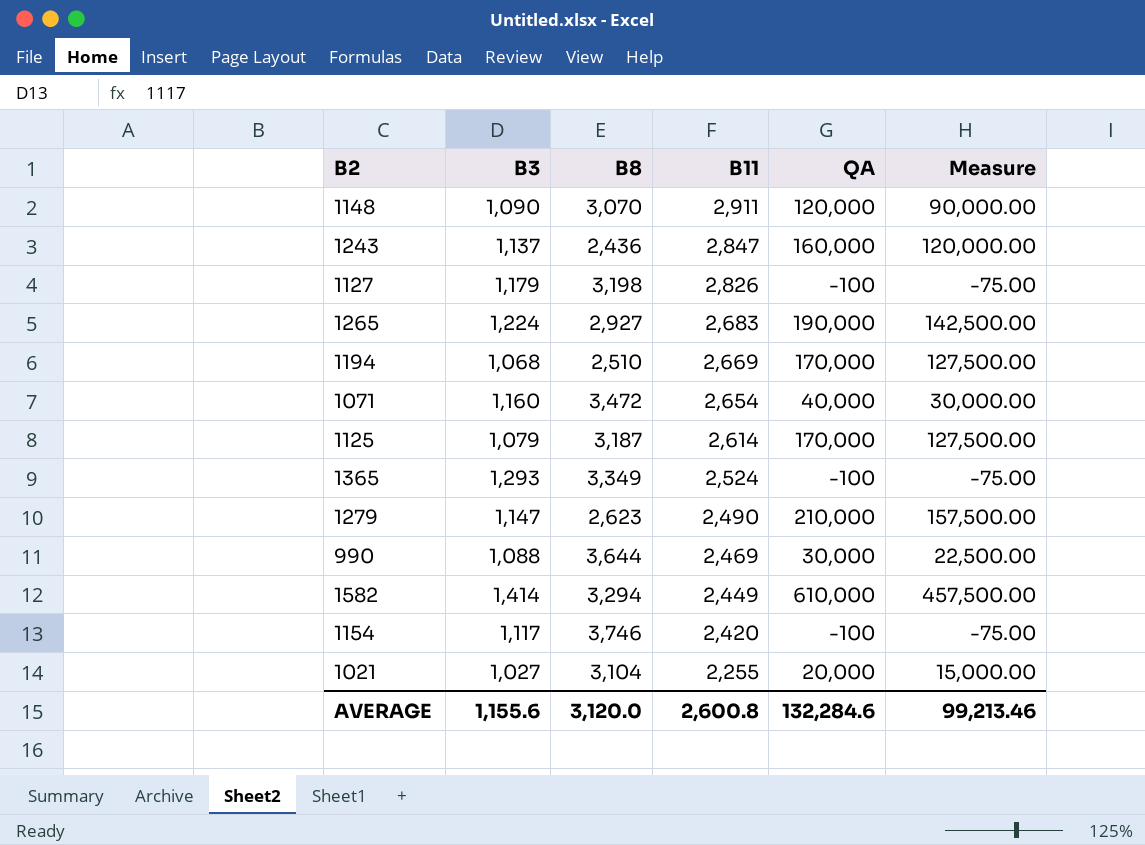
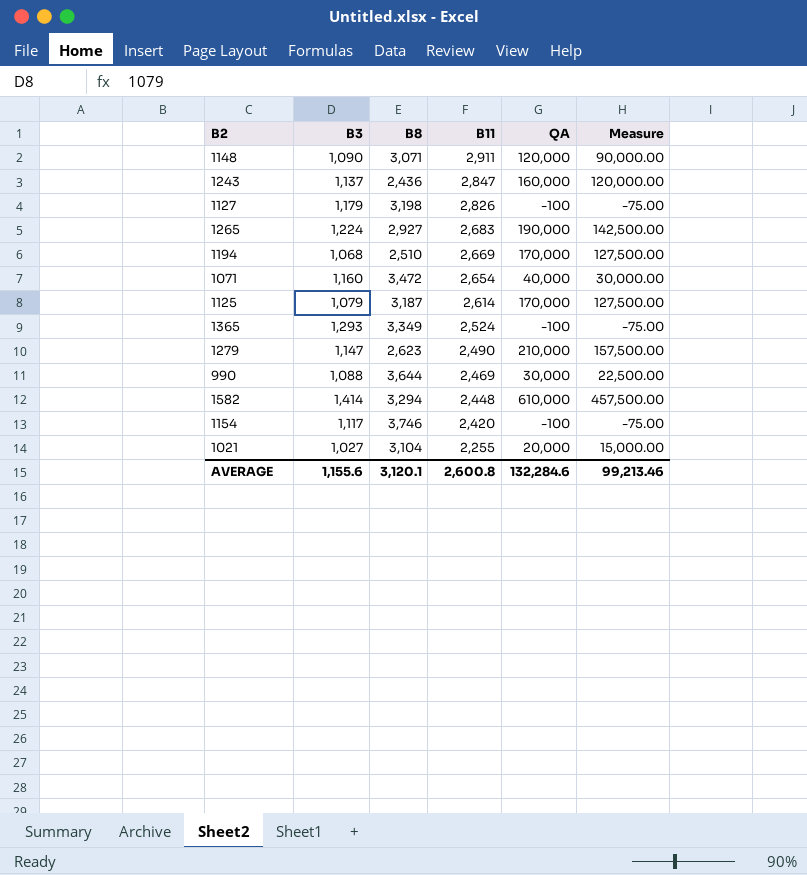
1148 | B8: 3,070 -> 3,071
1582 | B11: 2,449 -> 2,448
AVERAGE | B8: 3,120.0 -> 3,120.1

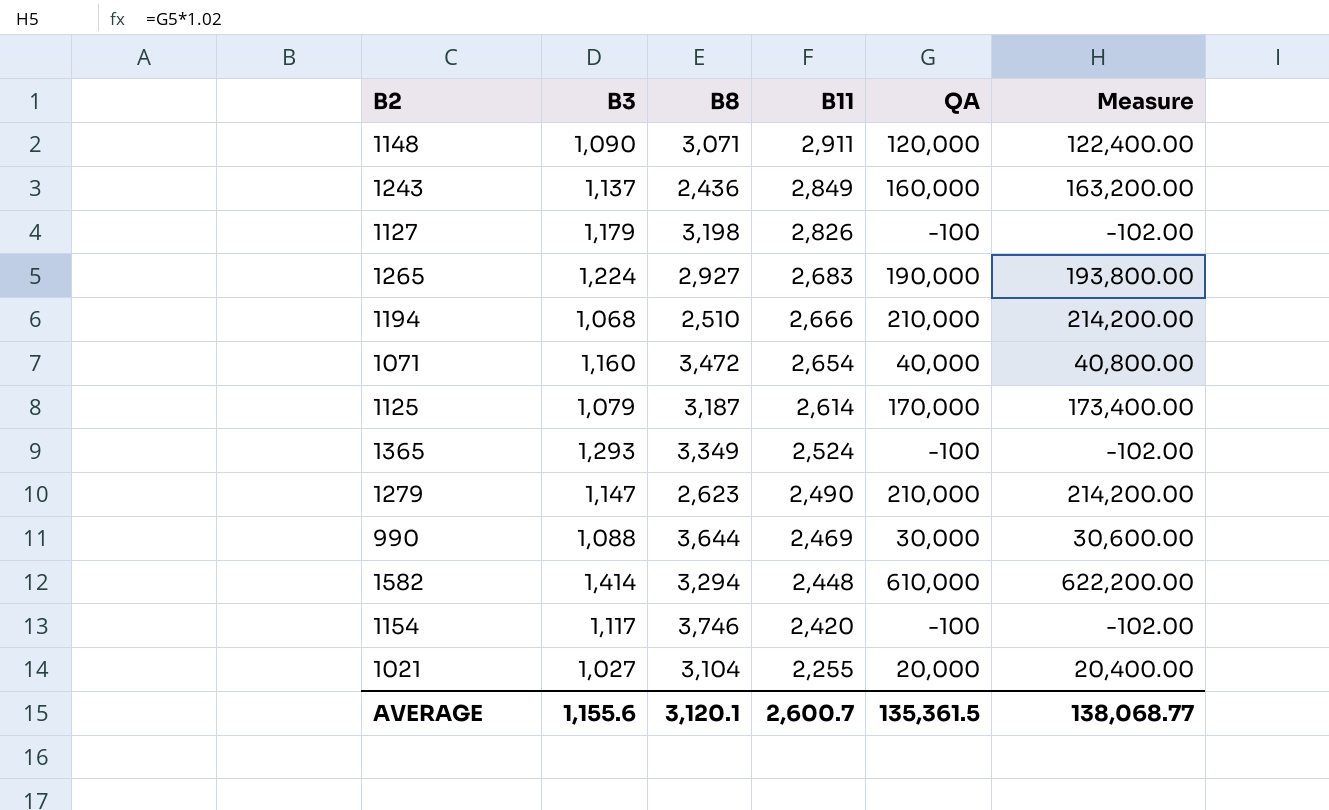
column Measure | formula: [QA] * 0.75 -> [QA] * 1.02
1243 | B11: 2,847 -> 2,849
1194 | B11: 2,669 -> 2,666
1194 | QA: 170,000 -> 210,000
AVERAGE | B11: 2,600.8 -> 2,600.7
AVERAGE | QA: 132,284.6 -> 135,361.5
AVERAGE | Measure: 99,213.46 -> 138,068.77

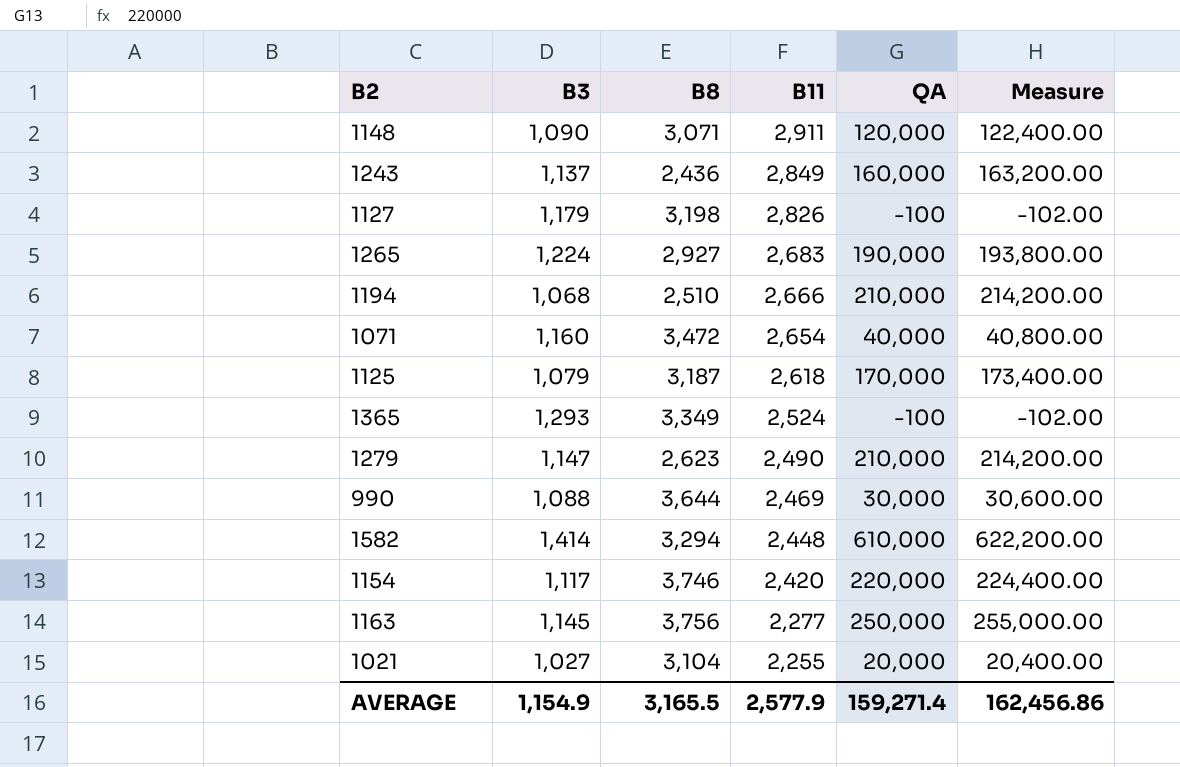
1125 | B11: 2,614 -> 2,618
1154 | QA: -100 -> 220,000
1154 | Measure: -102.00 -> 224,400.00
row 1163: none -> 1,145 | 3,756 | 2,277 | 250,000 | 255,000.00
AVERAGE | B3: 1,155.6 -> 1,154.9
AVERAGE | B8: 3,120.1 -> 3,165.5
AVERAGE | B11: 2,600.7 -> 2,577.9
AVERAGE | QA: 135,361.5 -> 159,271.4
AVERAGE | Measure: 138,068.77 -> 162,456.86

